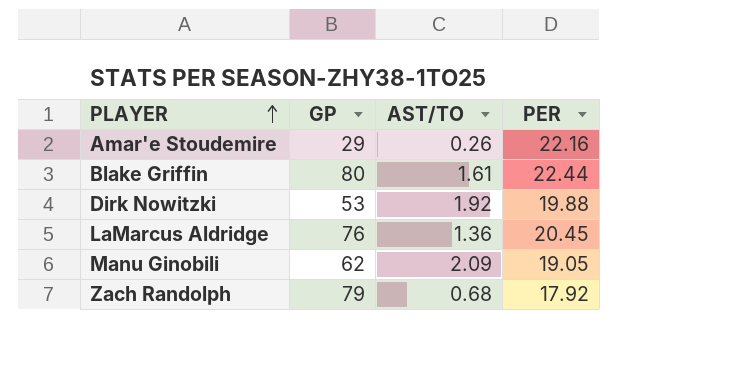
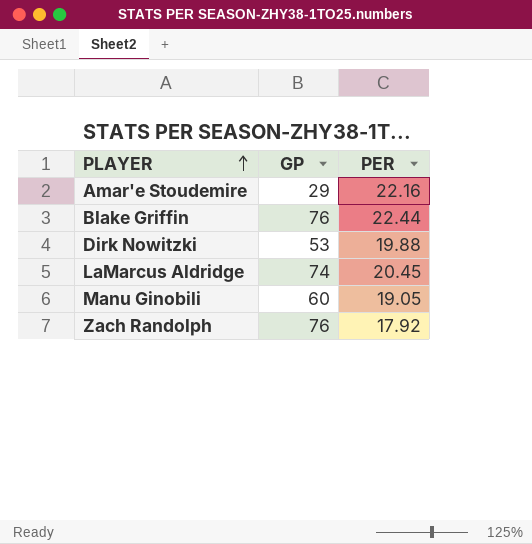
column AST/TO | position: 3 -> none
Blake Griffin | GP: 80 -> 76
LaMarcus Aldridge | GP: 76 -> 74
Manu Ginobili | GP: 62 -> 60
Zach Randolph | GP: 79 -> 76

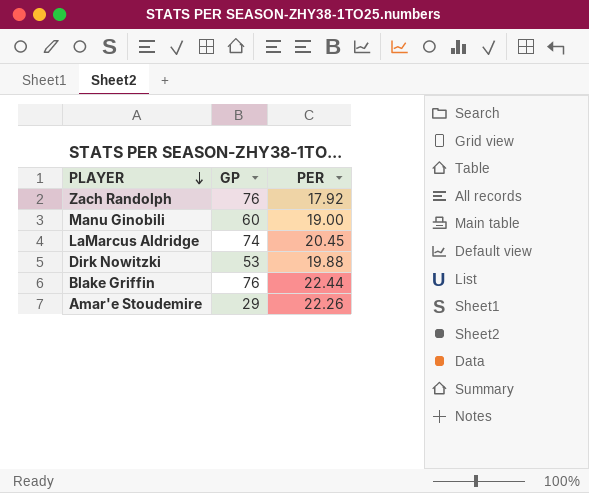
row order: PLAYER ascending -> PLAYER descending
Manu Ginobili | PER: 19.05 -> 19.00
Amar'e Stoudemire | PER: 22.16 -> 22.26

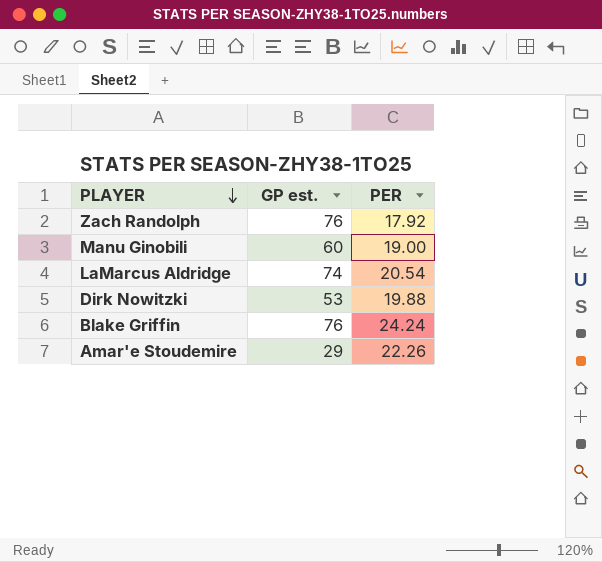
column name: GP -> GP est.
LaMarcus Aldridge | PER: 20.45 -> 20.54
Blake Griffin | PER: 22.44 -> 24.24

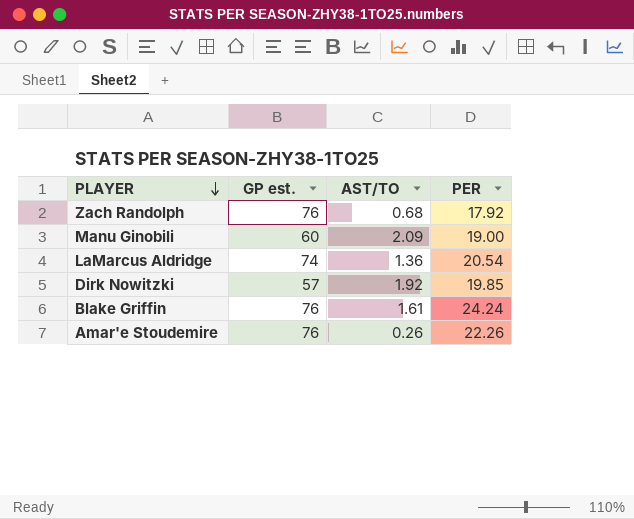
column AST/TO | position: none -> 3
Dirk Nowitzki | GP est.: 53 -> 57
Dirk Nowitzki | PER: 19.88 -> 19.85
Amar'e Stoudemire | GP est.: 29 -> 76

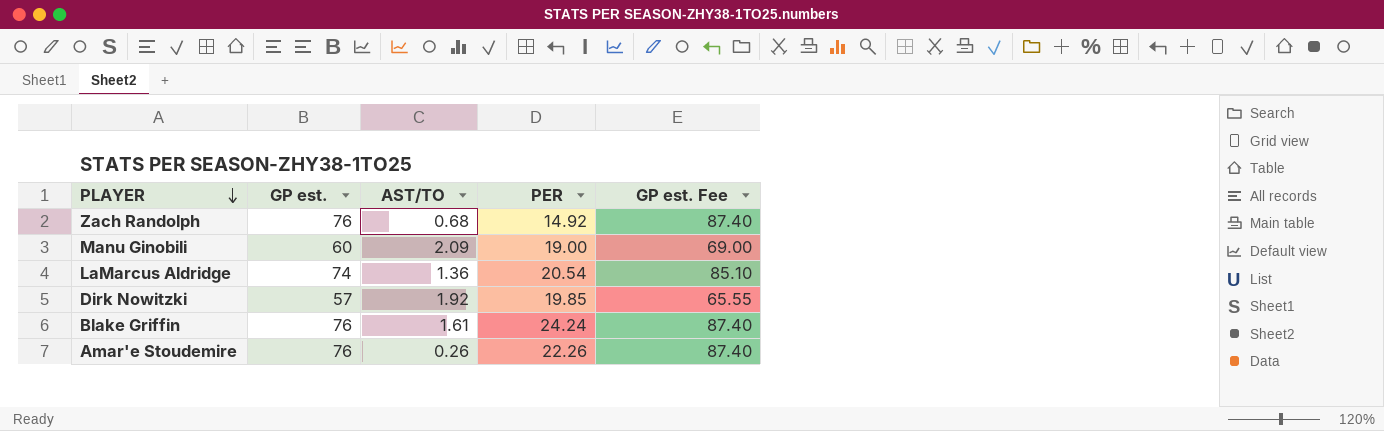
column GP est. Fee | formula: none -> [GP est.] * 1.15
Zach Randolph | PER: 17.92 -> 14.92

